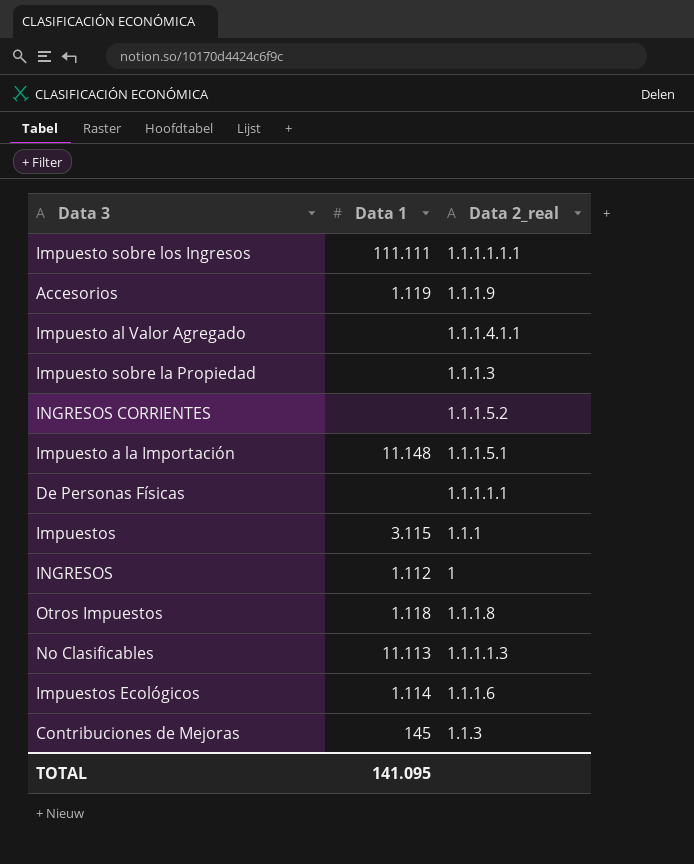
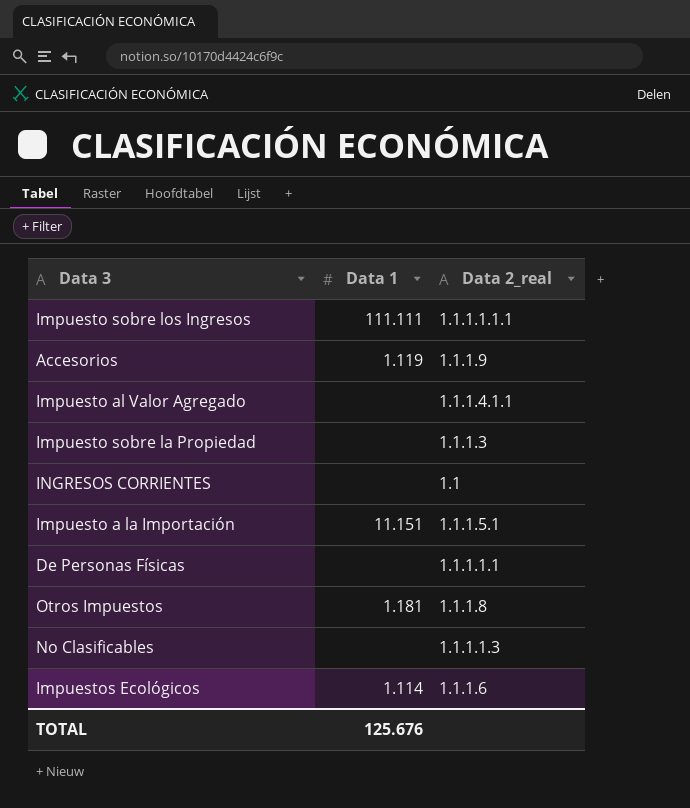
row Impuestos: 3.115 | 1.1.1 -> none
row INGRESOS: 1.112 | 1 -> none
row Contribuciones de Mejoras: 145 | 1.1.3 -> none
INGRESOS CORRIENTES | Data 2_real: 1.1.1.5.2 -> 1.1
Impuesto a la Importación | Data 1: 11.148 -> 11.151
Otros Impuestos | Data 1: 1.118 -> 1.181
No Clasificables | Data 1: 11.113 -> none
TOTAL | Data 1: 141.095 -> 125.676

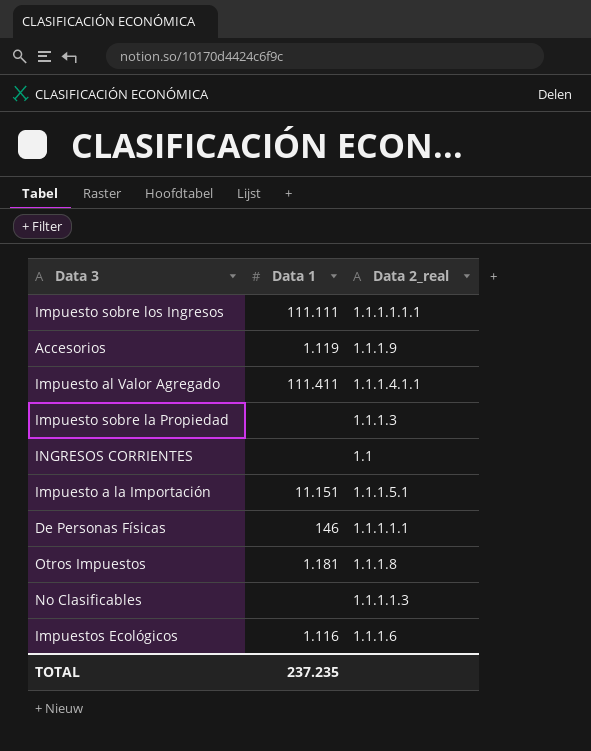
Impuesto al Valor Agregado | Data 1: none -> 111.411
De Personas Físicas | Data 1: none -> 146
Impuestos Ecológicos | Data 1: 1.114 -> 1.116
TOTAL | Data 1: 125.676 -> 237.235

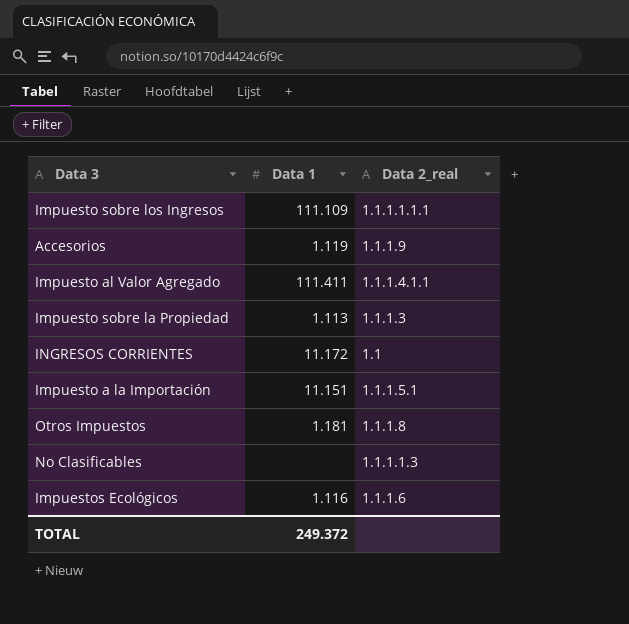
row De Personas Físicas: 146 | 1.1.1.1.1 -> none
Impuesto sobre los Ingresos | Data 1: 111.111 -> 111.109
Impuesto sobre la Propiedad | Data 1: none -> 1.113
INGRESOS CORRIENTES | Data 1: none -> 11.172
TOTAL | Data 1: 237.235 -> 249.372

